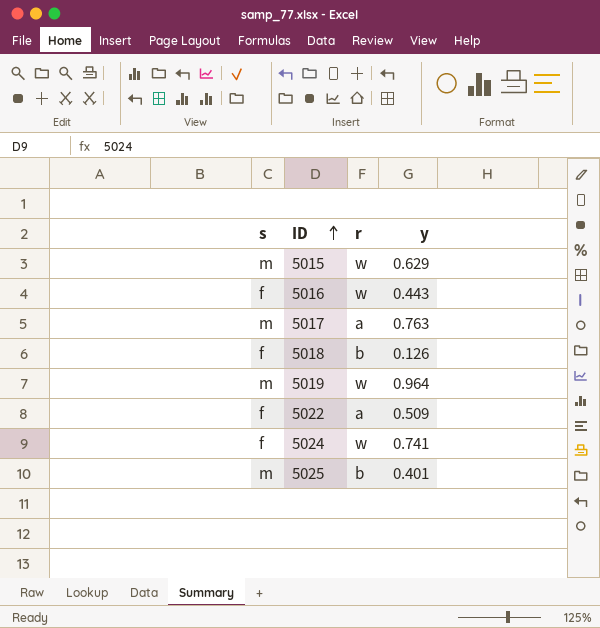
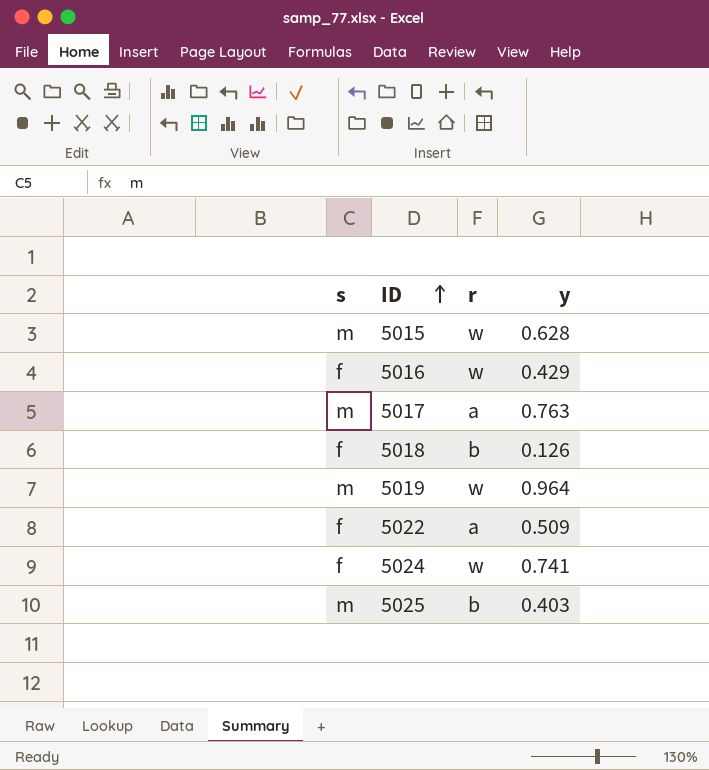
5015 | y: 0.629 -> 0.628
5016 | y: 0.443 -> 0.429
5025 | y: 0.401 -> 0.403

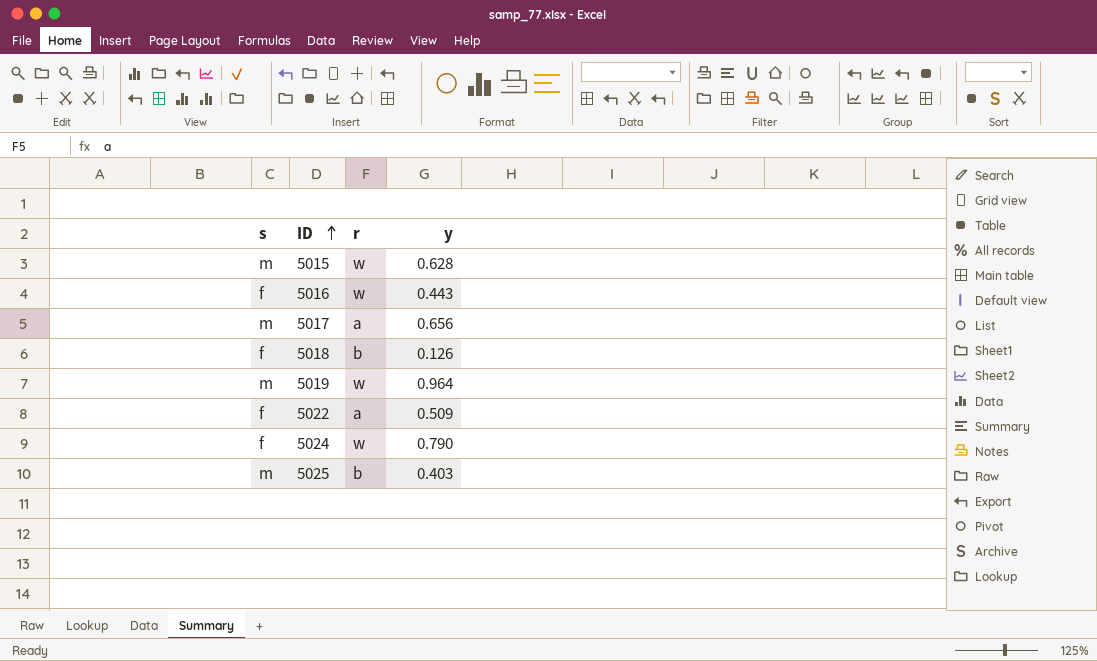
5016 | y: 0.429 -> 0.443
5017 | y: 0.763 -> 0.656
5024 | y: 0.741 -> 0.790

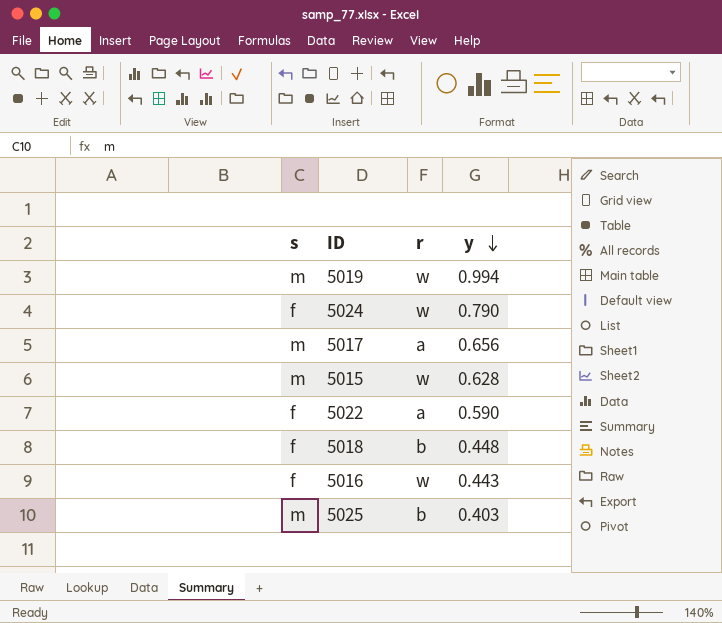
row order: ID ascending -> y descending
5019 | y: 0.964 -> 0.994
5022 | y: 0.509 -> 0.590
5018 | y: 0.126 -> 0.448

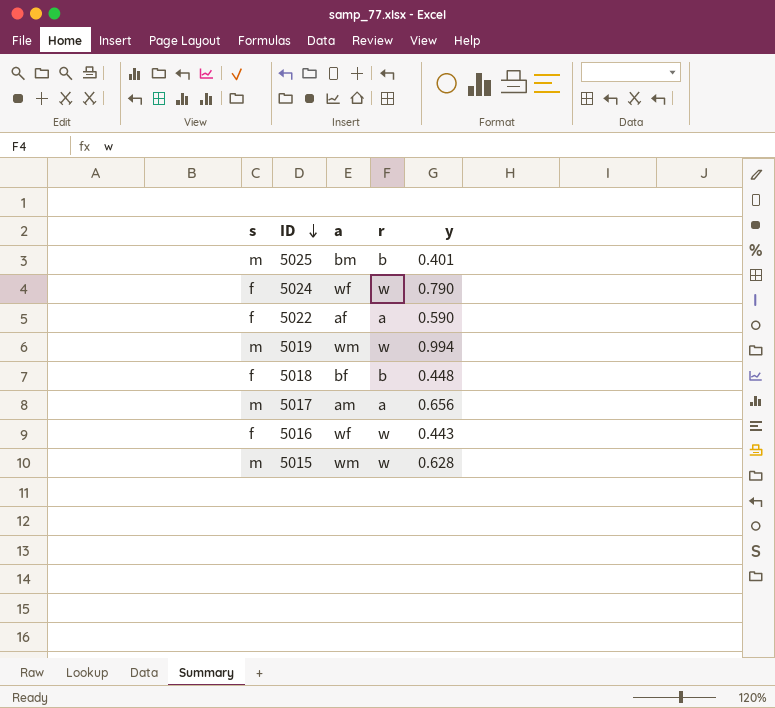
row order: y descending -> ID descending
column a | position: none -> 3
5025 | y: 0.403 -> 0.401

